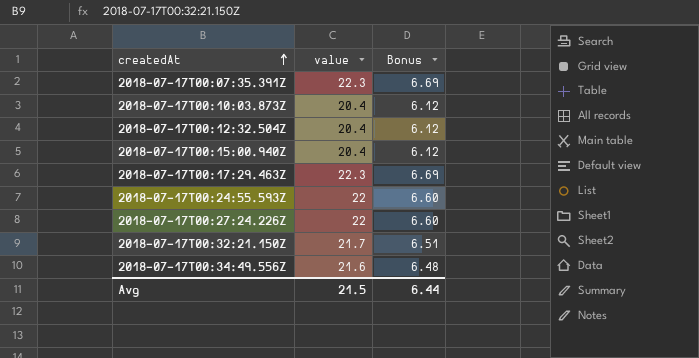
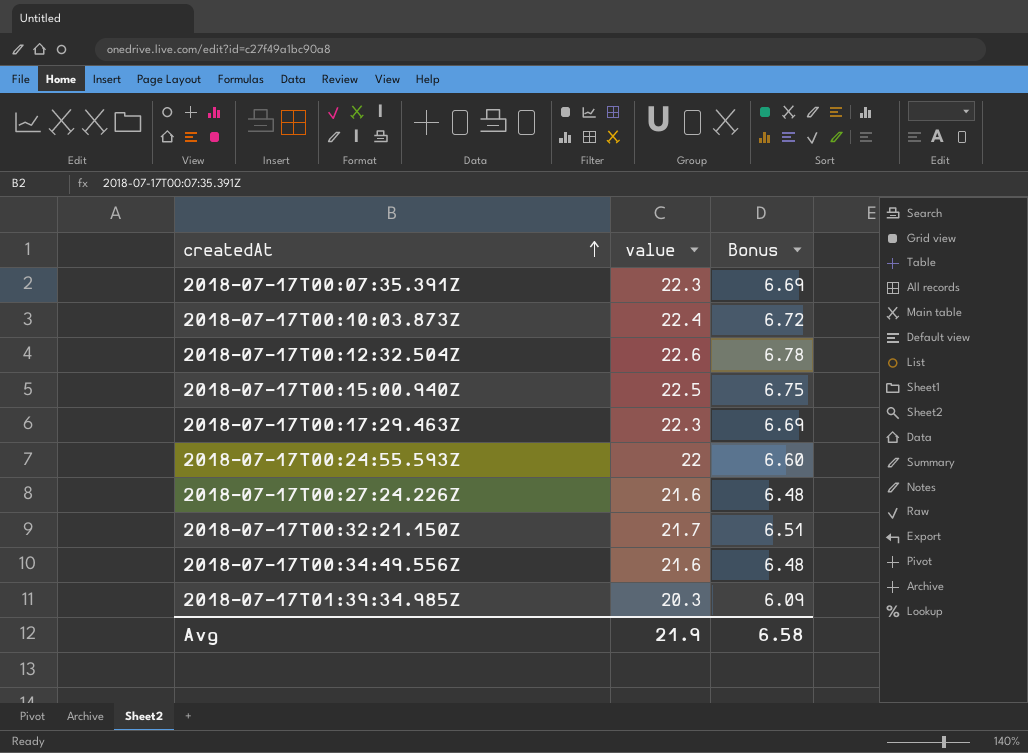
2018-07-17T00:10:03.873Z | value: 20.4 -> 22.4
2018-07-17T00:10:03.873Z | Bonus: 6.12 -> 6.72
2018-07-17T00:12:32.504Z | value: 20.4 -> 22.6
2018-07-17T00:12:32.504Z | Bonus: 6.12 -> 6.78
2018-07-17T00:15:00.940Z | value: 20.4 -> 22.5
2018-07-17T00:15:00.940Z | Bonus: 6.12 -> 6.75
2018-07-17T00:27:24.226Z | value: 22 -> 21.6
2018-07-17T00:27:24.226Z | Bonus: 6.60 -> 6.48
row 2018-07-17T01:39:34.985Z: none -> 20.3 | 6.09
Avg | value: 21.5 -> 21.9
Avg | Bonus: 6.44 -> 6.58

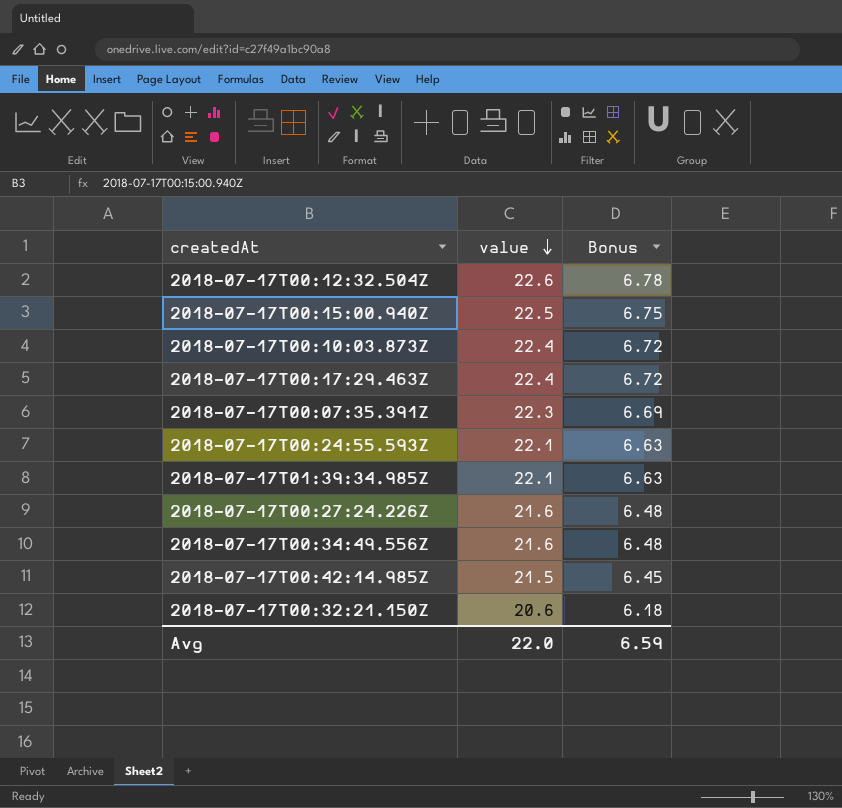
row order: createdAt ascending -> value descending
2018-07-17T00:17:29.463Z | value: 22.3 -> 22.4
2018-07-17T00:17:29.463Z | Bonus: 6.69 -> 6.72
2018-07-17T00:24:55.593Z | value: 22 -> 22.1
2018-07-17T00:24:55.593Z | Bonus: 6.60 -> 6.63
2018-07-17T01:39:34.985Z | value: 20.3 -> 22.1
2018-07-17T01:39:34.985Z | Bonus: 6.09 -> 6.63
row 2018-07-17T00:42:14.985Z: none -> 21.5 | 6.45
2018-07-17T00:32:21.150Z | value: 21.7 -> 20.6
2018-07-17T00:32:21.150Z | Bonus: 6.51 -> 6.18
Avg | value: 21.9 -> 22.0
Avg | Bonus: 6.58 -> 6.59

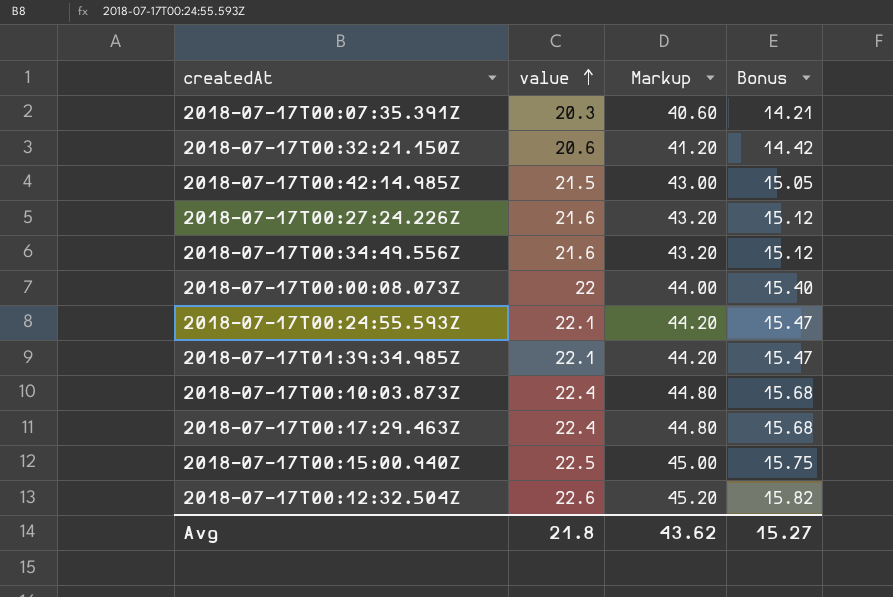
row order: value descending -> value ascending
column Markup | formula: none -> [value] * 2
column Bonus | formula: [value] * 0.3 -> [value] * 0.7
2018-07-17T00:07:35.391Z | value: 22.3 -> 20.3
row 2018-07-17T00:00:08.073Z: none -> 22 | 44.00 | 15.40
Avg | value: 22.0 -> 21.8
Avg | Bonus: 6.59 -> 15.27

